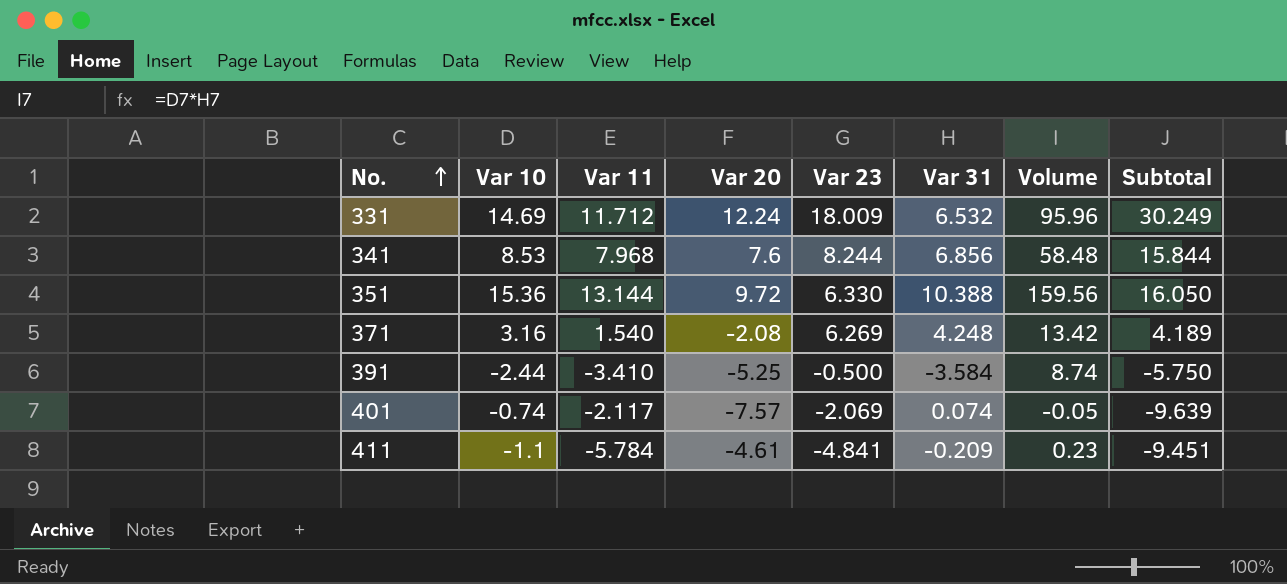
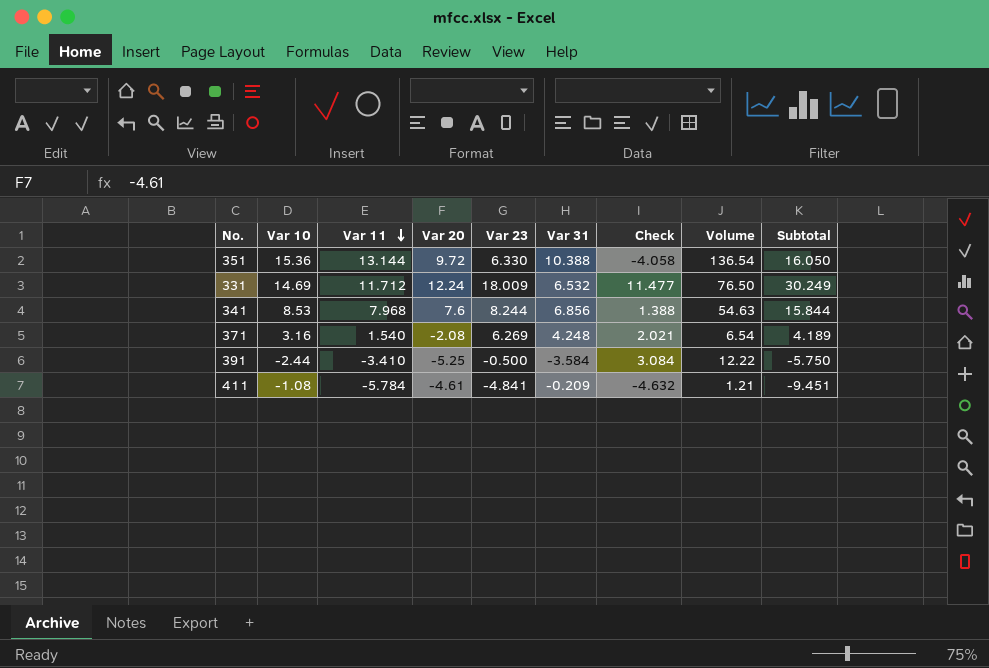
row order: No. ascending -> Var 11 descending
column Check | formula: none -> [Var 23] - [Var 31]
column Volume | formula: [Var 10] * [Var 31] -> [Var 11] * [Var 31]
row 401: -0.74 | -2.117 | -7.57 | -2.069 | 0.074 | -0.05 | -9.639 -> none
411 | Var 10: -1.1 -> -1.08

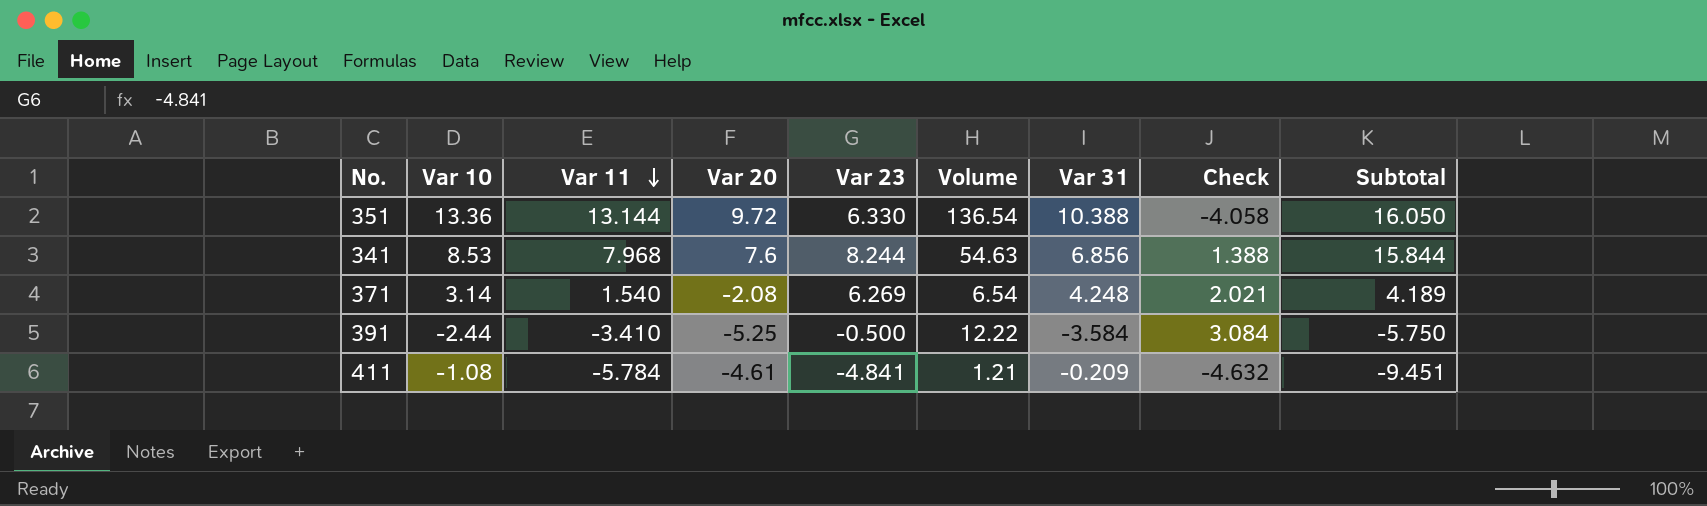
column Volume | position: 8 -> 6
row 331: 14.69 | 11.712 | 12.24 | 18.009 | 6.532 | 11.477 | 76.50 | 30.249 -> none
351 | Var 10: 15.36 -> 13.36
371 | Var 10: 3.16 -> 3.14

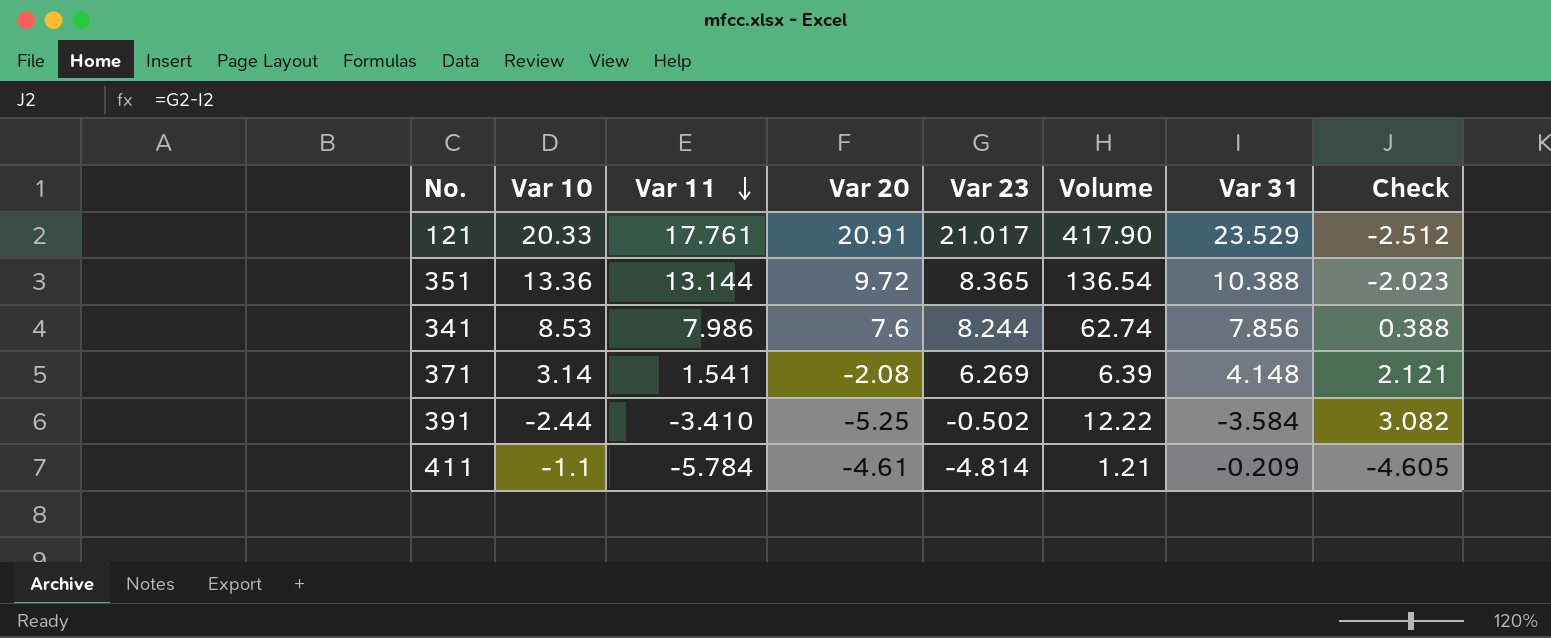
column Subtotal | formula: [Var 20] + [Var 23] -> none
row 121: none -> 20.33 | 17.761 | 20.91 | 21.017 | 417.90 | 23.529 | -2.512
351 | Var 23: 6.330 -> 8.365
351 | Check: -4.058 -> -2.023
341 | Var 11: 7.968 -> 7.986
341 | Volume: 54.63 -> 62.74
341 | Var 31: 6.856 -> 7.856
341 | Check: 1.388 -> 0.388
371 | Var 11: 1.540 -> 1.541
371 | Volume: 6.54 -> 6.39
371 | Var 31: 4.248 -> 4.148
371 | Check: 2.021 -> 2.121
391 | Var 23: -0.500 -> -0.502
391 | Check: 3.084 -> 3.082
411 | Var 10: -1.08 -> -1.1
411 | Var 23: -4.841 -> -4.814
411 | Check: -4.632 -> -4.605

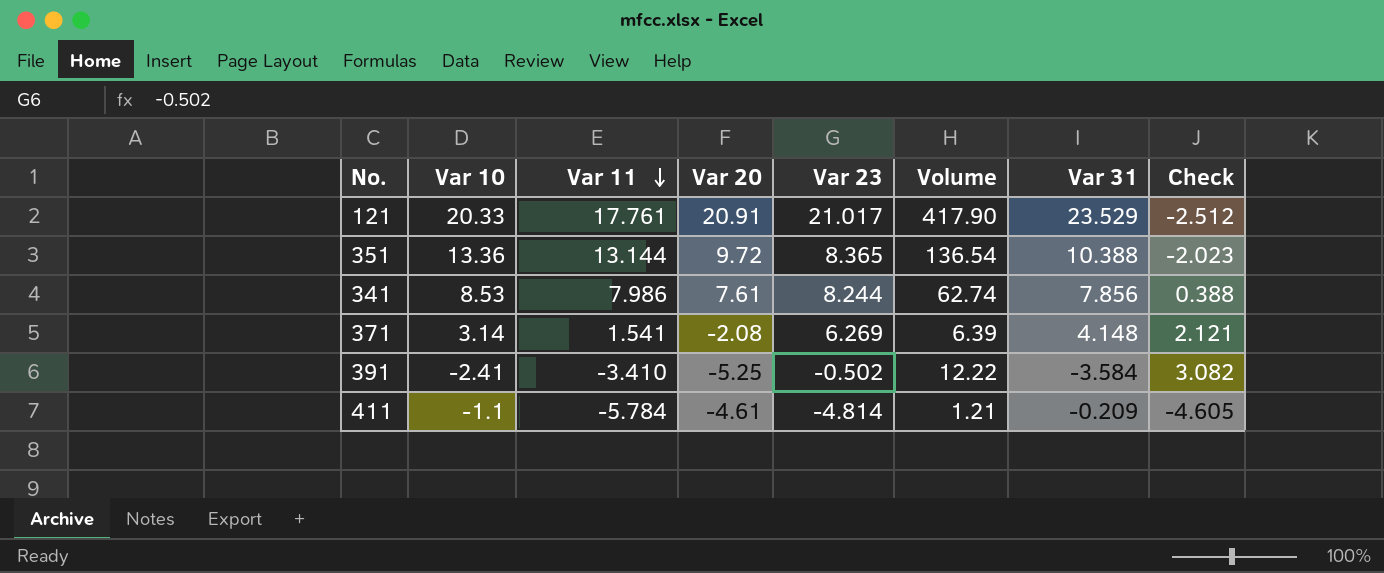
341 | Var 20: 7.6 -> 7.61
391 | Var 10: -2.44 -> -2.41

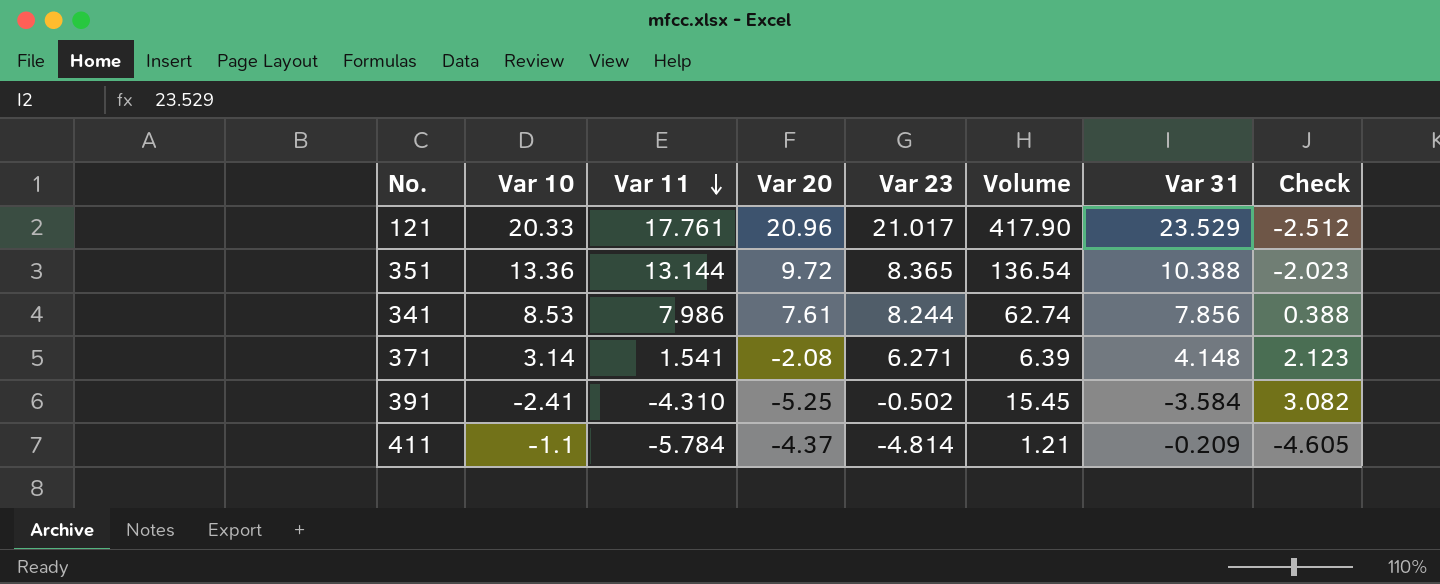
121 | Var 20: 20.91 -> 20.96
371 | Var 23: 6.269 -> 6.271
371 | Check: 2.121 -> 2.123
391 | Var 11: -3.410 -> -4.310
391 | Volume: 12.22 -> 15.45
411 | Var 20: -4.61 -> -4.37

